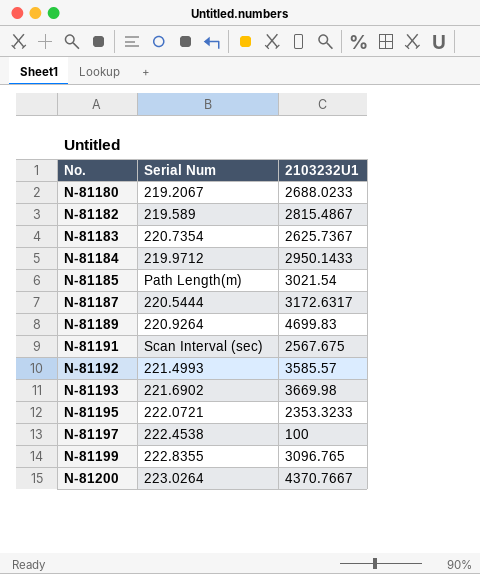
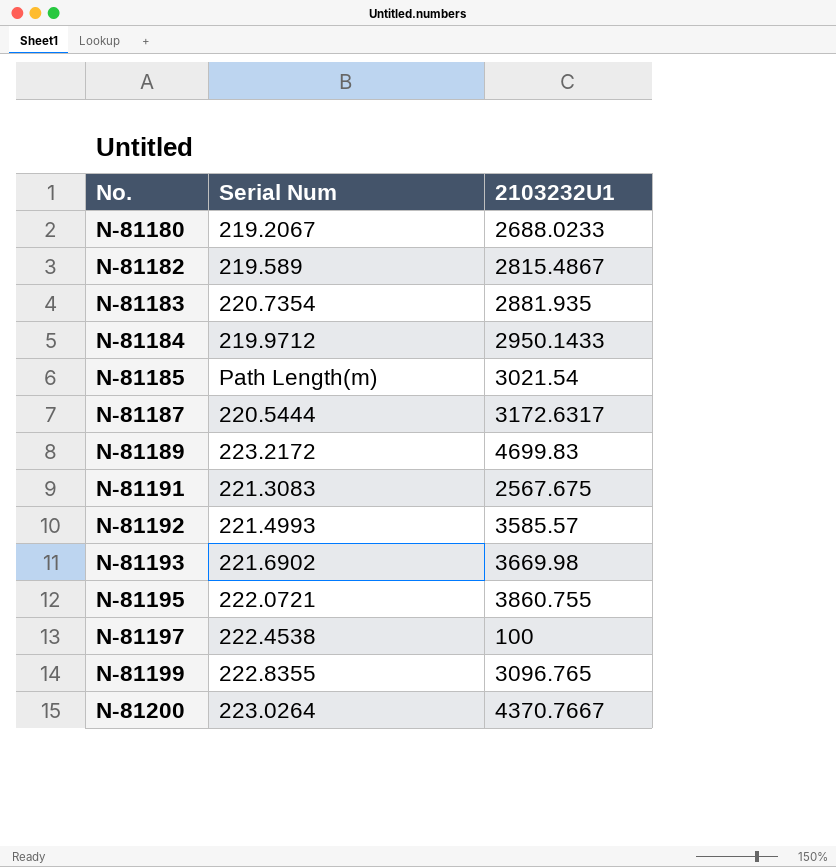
N-81183 | 2103232U1: 2625.7367 -> 2881.935
N-81189 | Serial Num: 220.9264 -> 223.2172
N-81191 | Serial Num: Scan Interval (sec) -> 221.3083
N-81195 | 2103232U1: 2353.3233 -> 3860.755

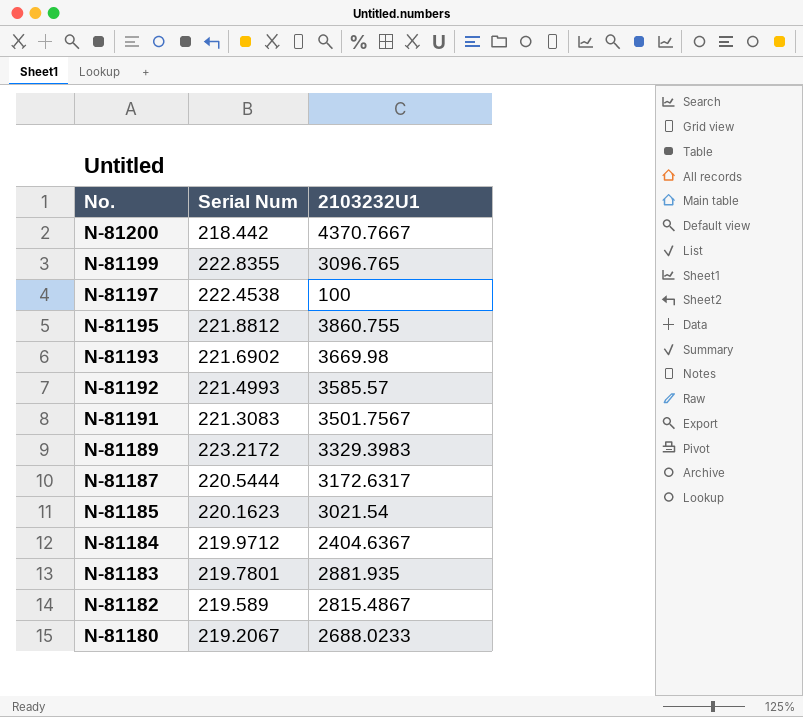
row order: No. ascending -> No. descending
N-81200 | Serial Num: 223.0264 -> 218.442
N-81195 | Serial Num: 222.0721 -> 221.8812
N-81191 | 2103232U1: 2567.675 -> 3501.7567
N-81189 | 2103232U1: 4699.83 -> 3329.3983
N-81185 | Serial Num: Path Length(m) -> 220.1623
N-81184 | 2103232U1: 2950.1433 -> 2404.6367
N-81183 | Serial Num: 220.7354 -> 219.7801

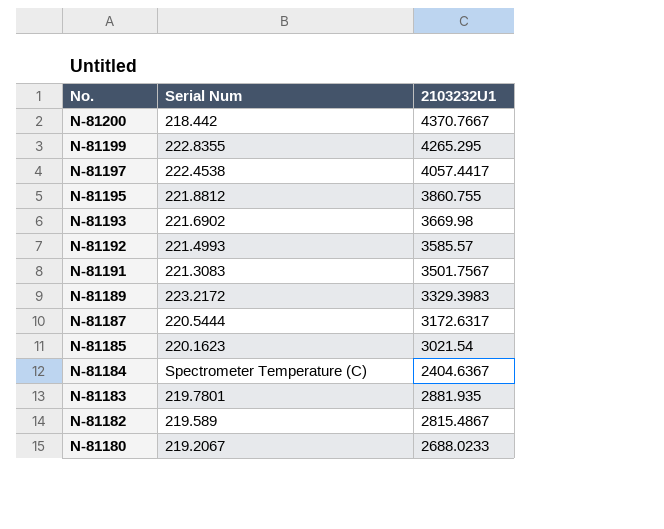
N-81199 | 2103232U1: 3096.765 -> 4265.295
N-81197 | 2103232U1: 100 -> 4057.4417
N-81184 | Serial Num: 219.9712 -> Spectrometer Temperature (C)

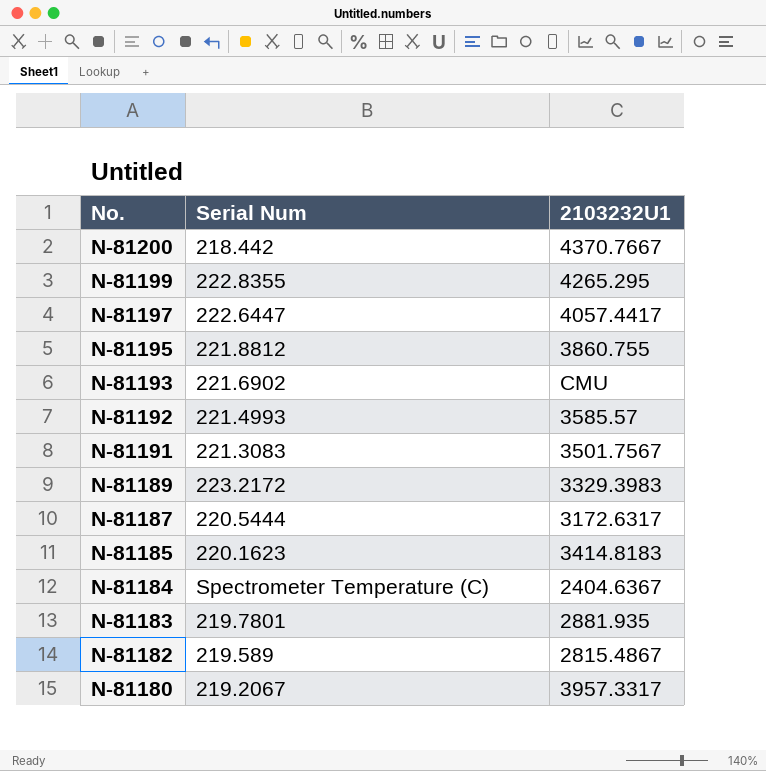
N-81197 | Serial Num: 222.4538 -> 222.6447
N-81193 | 2103232U1: 3669.98 -> CMU
N-81185 | 2103232U1: 3021.54 -> 3414.8183
N-81180 | 2103232U1: 2688.0233 -> 3957.3317

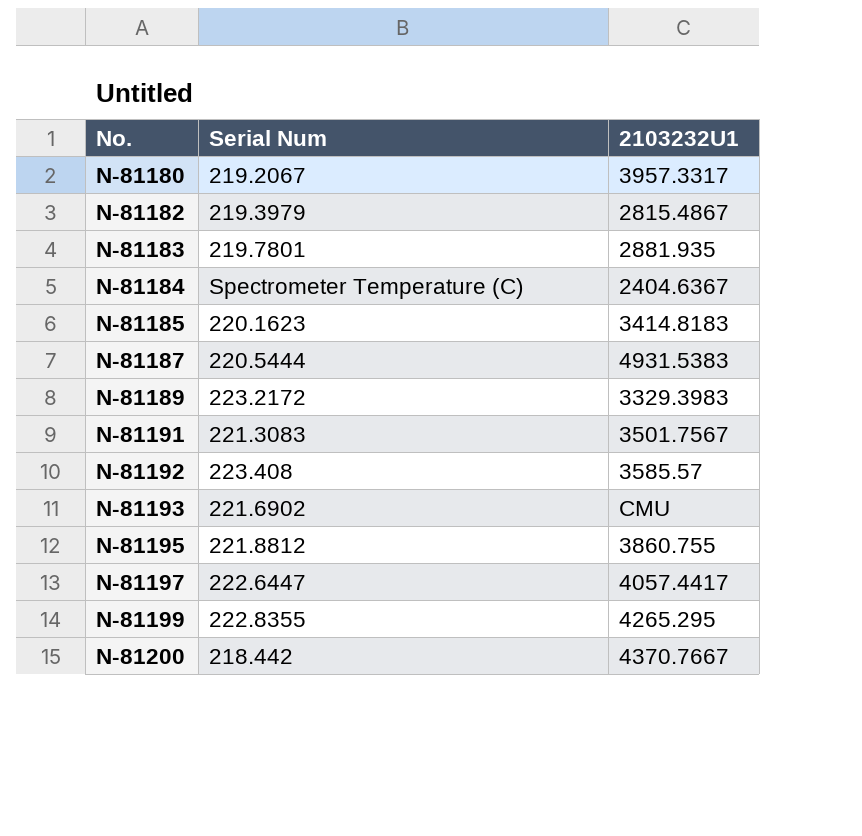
row order: No. descending -> No. ascending
N-81182 | Serial Num: 219.589 -> 219.3979
N-81187 | 2103232U1: 3172.6317 -> 4931.5383
N-81192 | Serial Num: 221.4993 -> 223.408

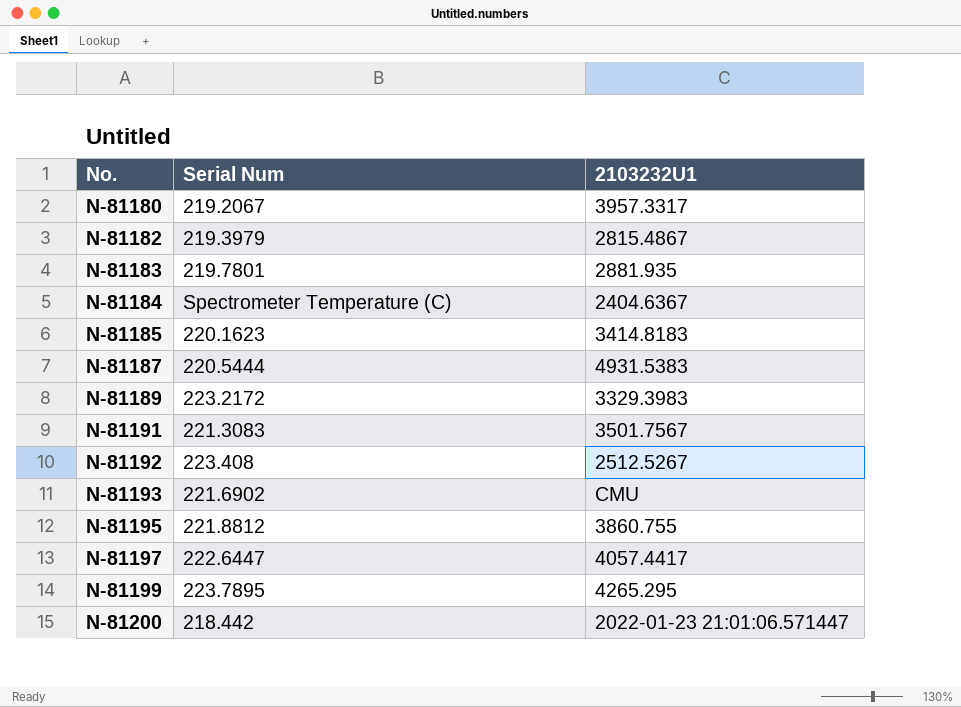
N-81192 | 2103232U1: 3585.57 -> 2512.5267
N-81199 | Serial Num: 222.8355 -> 223.7895
N-81200 | 2103232U1: 4370.7667 -> 2022-01-23 21:01:06.571447

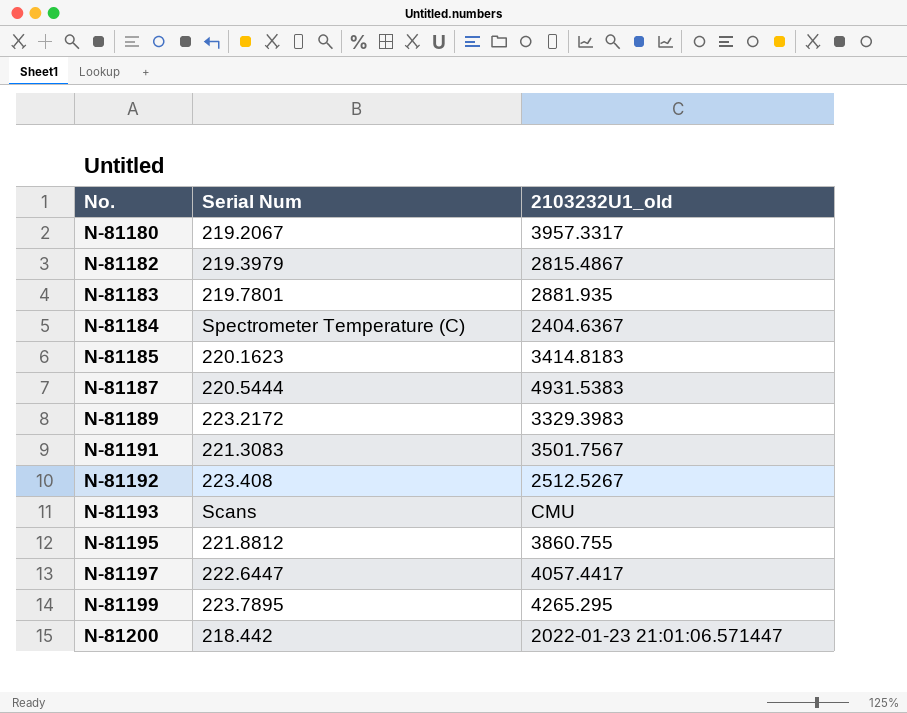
column name: 2103232U1 -> 2103232U1_old
N-81193 | Serial Num: 221.6902 -> Scans

